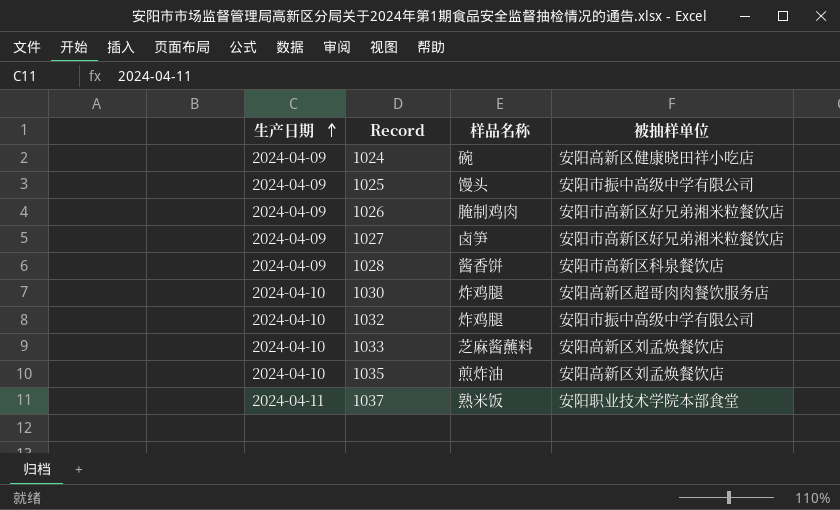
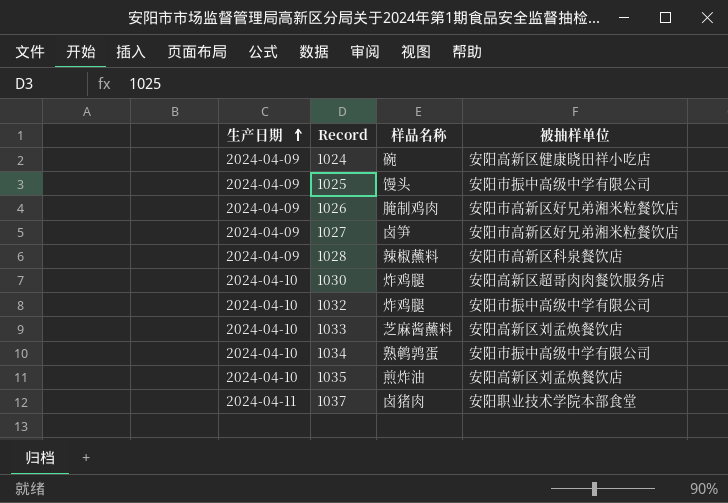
1028 | 样品名称: 酱香饼 -> 辣椒蘸料
row 1034: none -> 2024-04-10 | 熟鹌鹑蛋 | 安阳市振中高级中学有限公司
1037 | 样品名称: 熟米饭 -> 卤猪肉

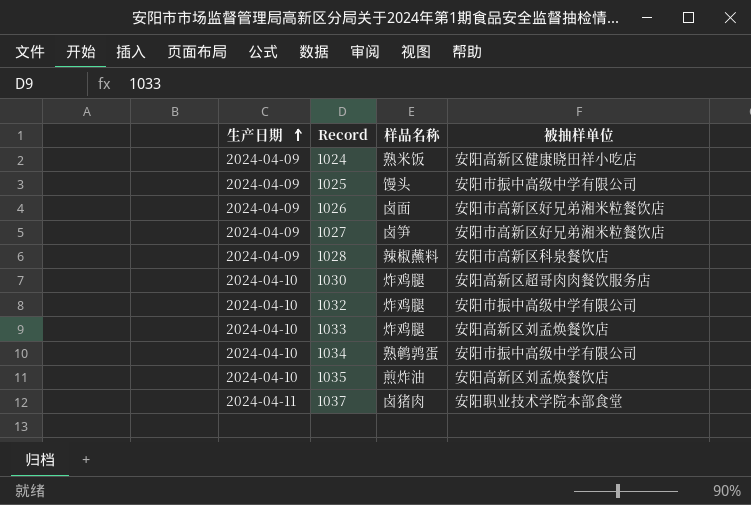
1024 | 样品名称: 碗 -> 熟米饭
1026 | 样品名称: 腌制鸡肉 -> 卤面
1033 | 样品名称: 芝麻酱蘸料 -> 炸鸡腿

